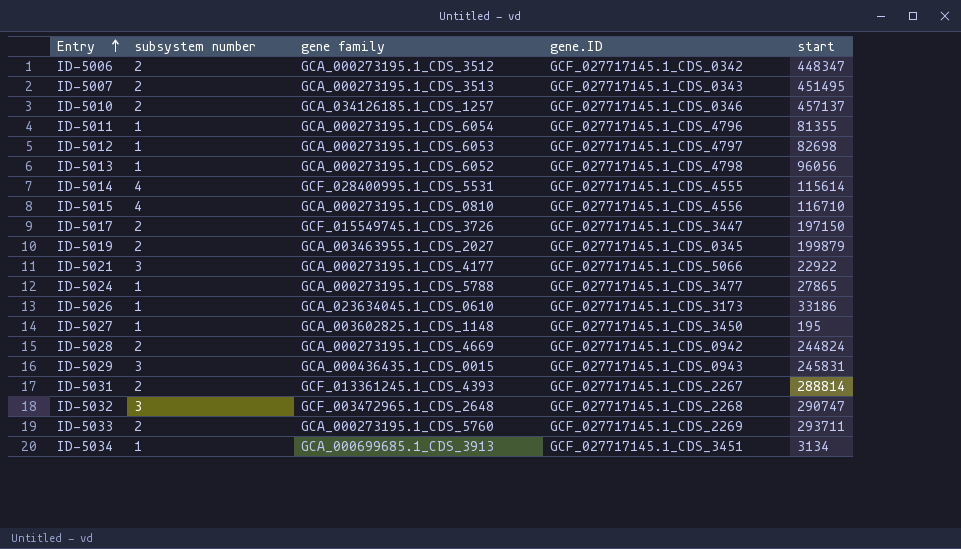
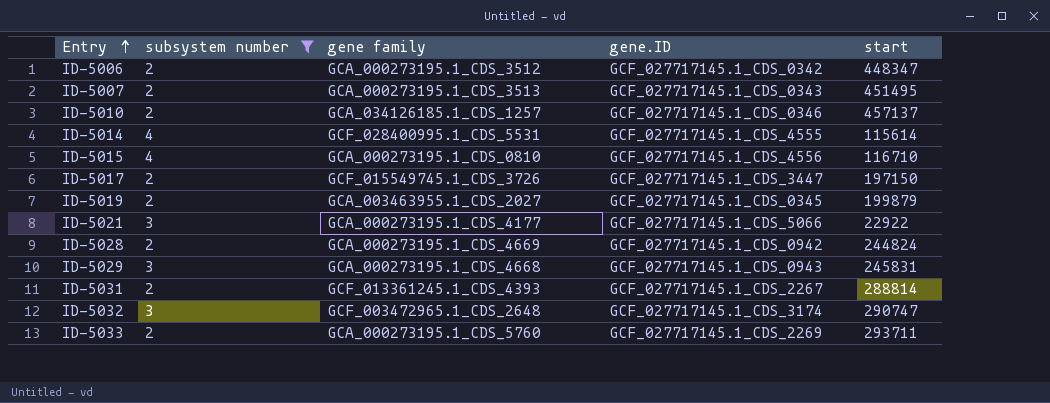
filter: none -> subsystem number != 1
ID-5029 | gene family: GCA_000436435.1_CDS_0015 -> GCA_000273195.1_CDS_4668
ID-5032 | gene.ID: GCF_027717145.1_CDS_2268 -> GCF_027717145.1_CDS_3174

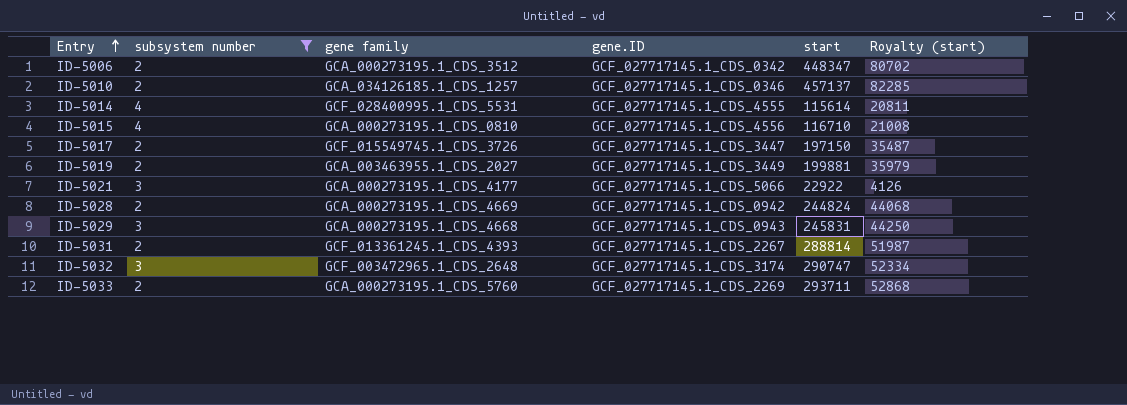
column Royalty (start) | formula: none -> [start] * 0.18
row ID-5007: 2 | GCA_000273195.1_CDS_3513 | GCF_027717145.1_CDS_0343 | 451495 -> none
ID-5019 | gene.ID: GCF_027717145.1_CDS_0345 -> GCF_027717145.1_CDS_3449
ID-5019 | start: 199879 -> 199881

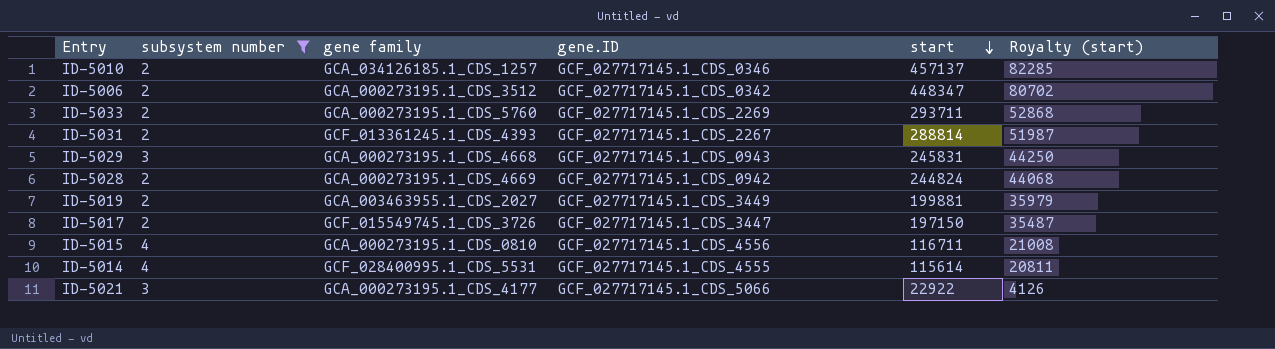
row order: Entry ascending -> start descending
row ID-5032: 3 | GCF_003472965.1_CDS_2648 | GCF_027717145.1_CDS_3174 | 290747 | 52334 -> none
ID-5015 | start: 116710 -> 116711

